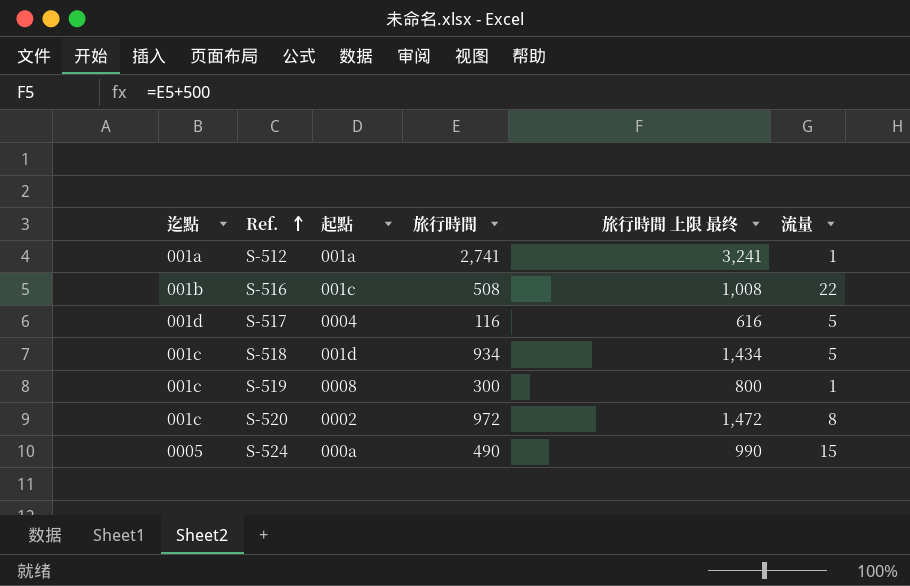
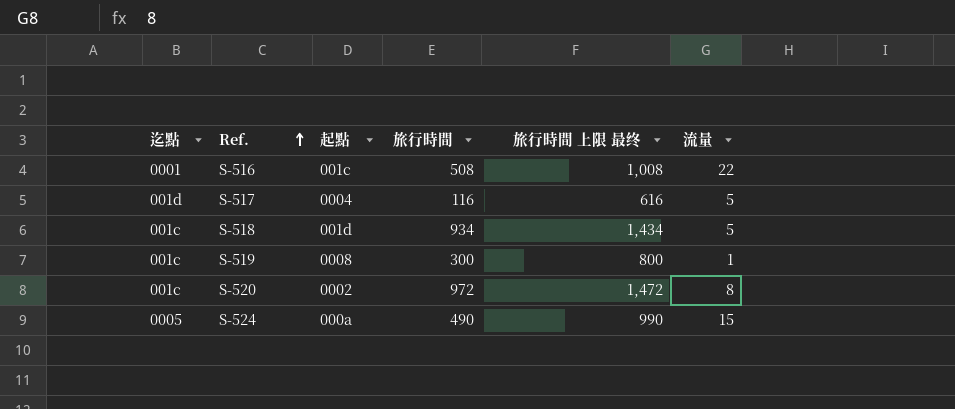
row S-512: 001a | 001a | 2,741 | 3,241 | 1 -> none
S-516 | 迄點: 001b -> 0001

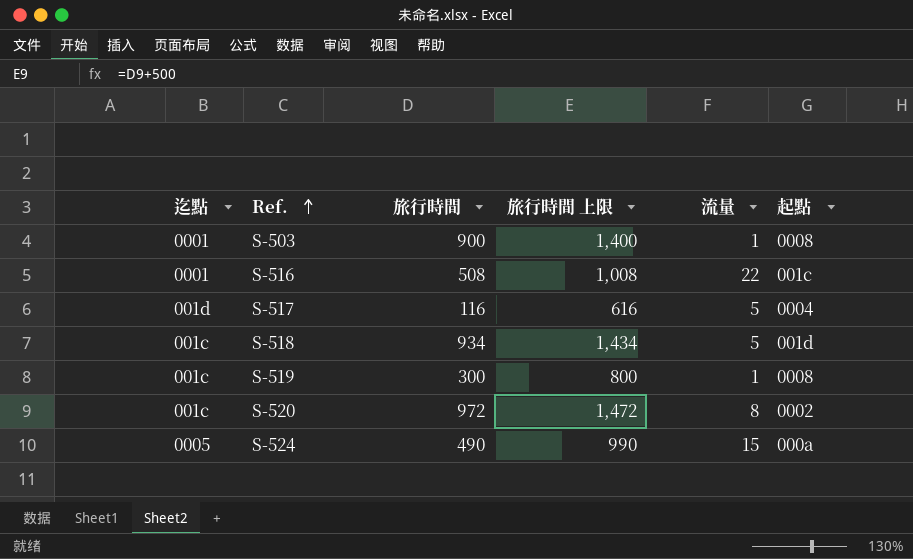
column name: 旅行時間 上限 最终 -> 旅行時間 上限
column 起點 | position: 3 -> 6
row S-503: none -> 0001 | 900 | 1,400 | 1 | 0008

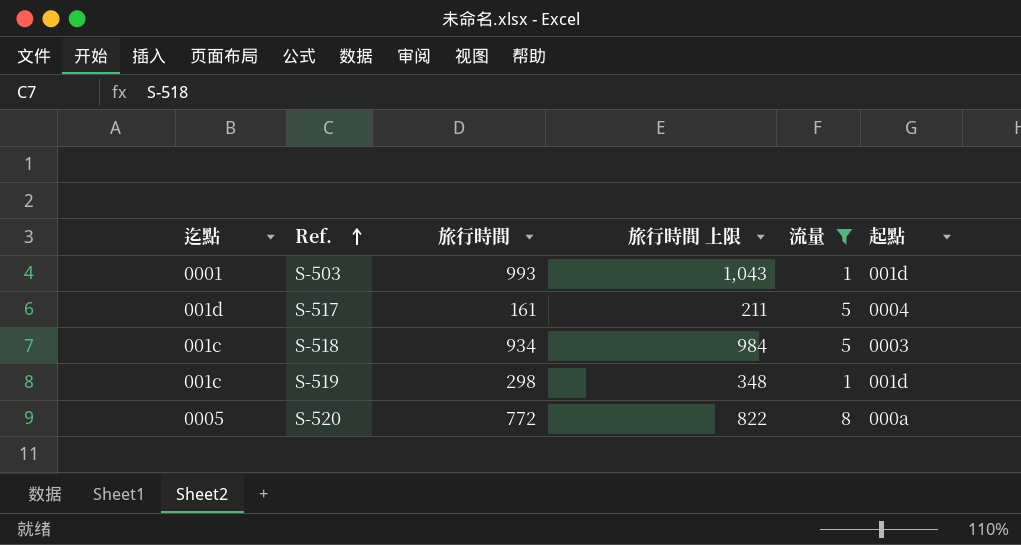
filter: none -> 流量 <= 8
column 旅行時間 上限 | formula: [旅行時間] + 500 -> [旅行時間] + 50
S-503 | 旅行時間: 900 -> 993
S-503 | 起點: 0008 -> 001d
S-517 | 旅行時間: 116 -> 161
S-518 | 起點: 001d -> 0003
S-519 | 旅行時間: 300 -> 298
S-519 | 起點: 0008 -> 001d
S-520 | 迄點: 001c -> 0005
S-520 | 旅行時間: 972 -> 772
S-520 | 起點: 0002 -> 000a

